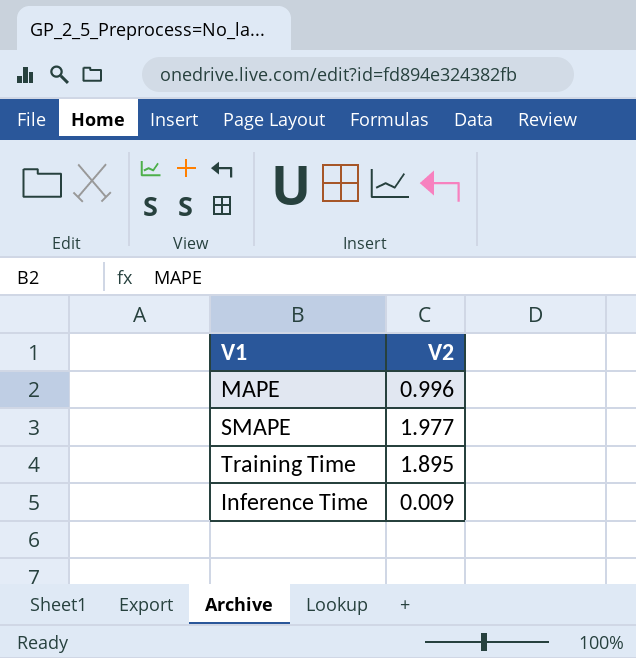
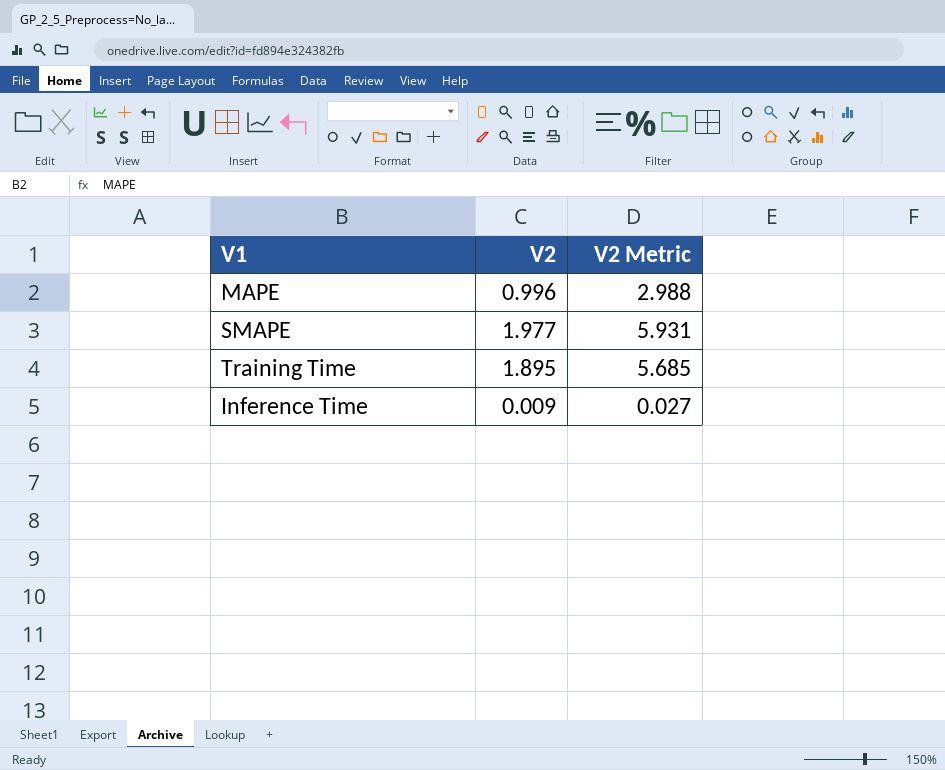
column V2 Metric | formula: none -> [V2] * 3

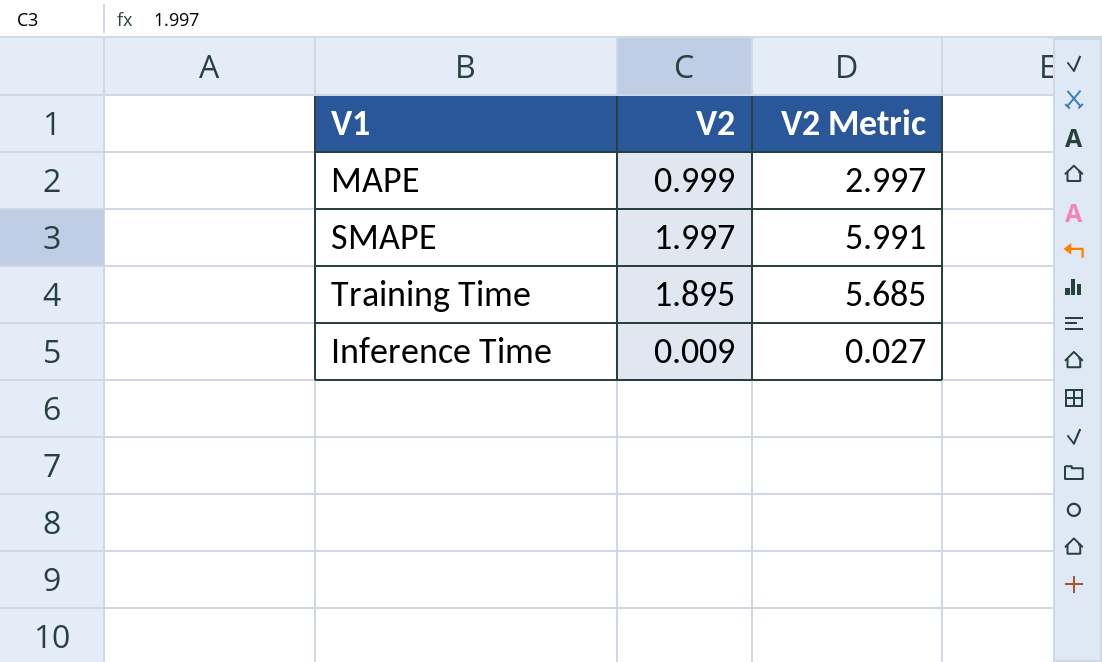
MAPE | V2: 0.996 -> 0.999
MAPE | V2 Metric: 2.988 -> 2.997
SMAPE | V2: 1.977 -> 1.997
SMAPE | V2 Metric: 5.931 -> 5.991

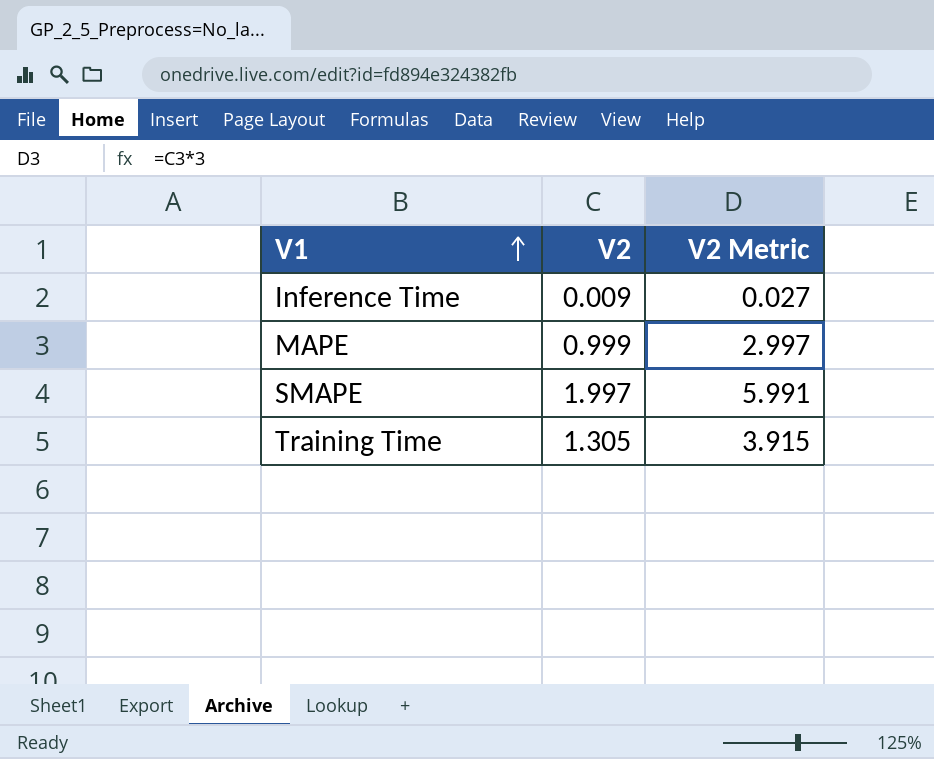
row order: none -> V1 ascending
Training Time | V2: 1.895 -> 1.305
Training Time | V2 Metric: 5.685 -> 3.915

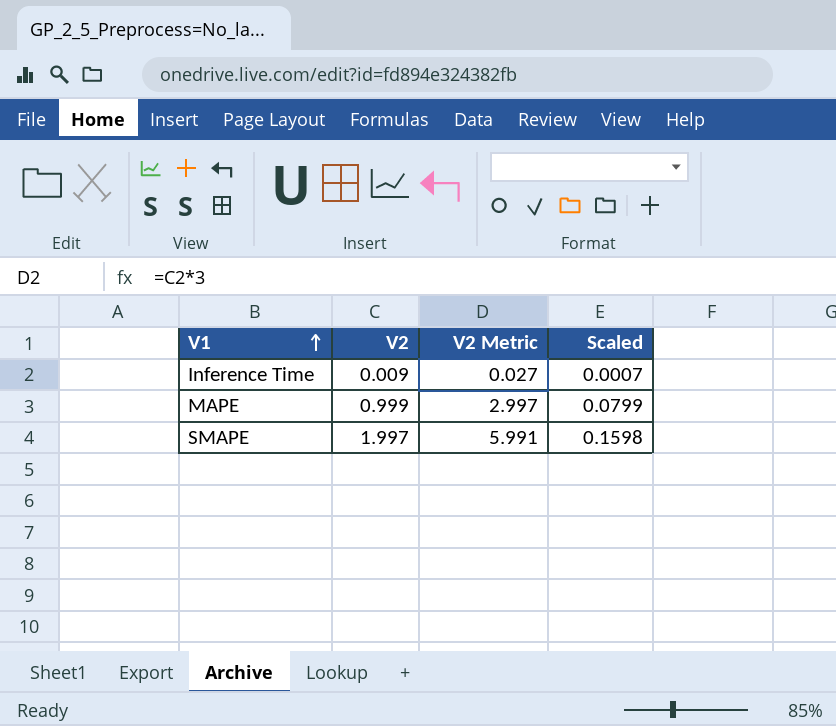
column Scaled | formula: none -> [V2] * 0.08
row Training Time: 1.305 | 3.915 -> none

